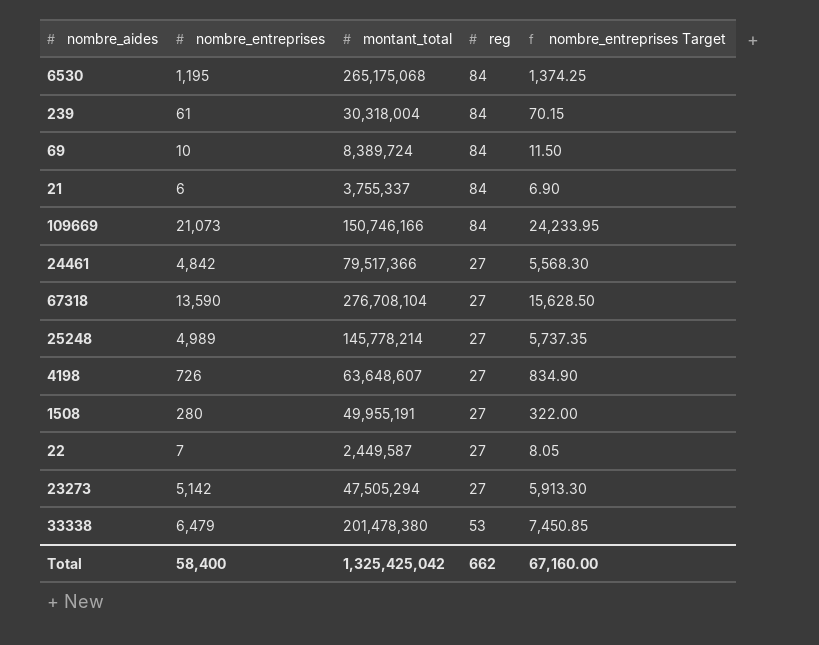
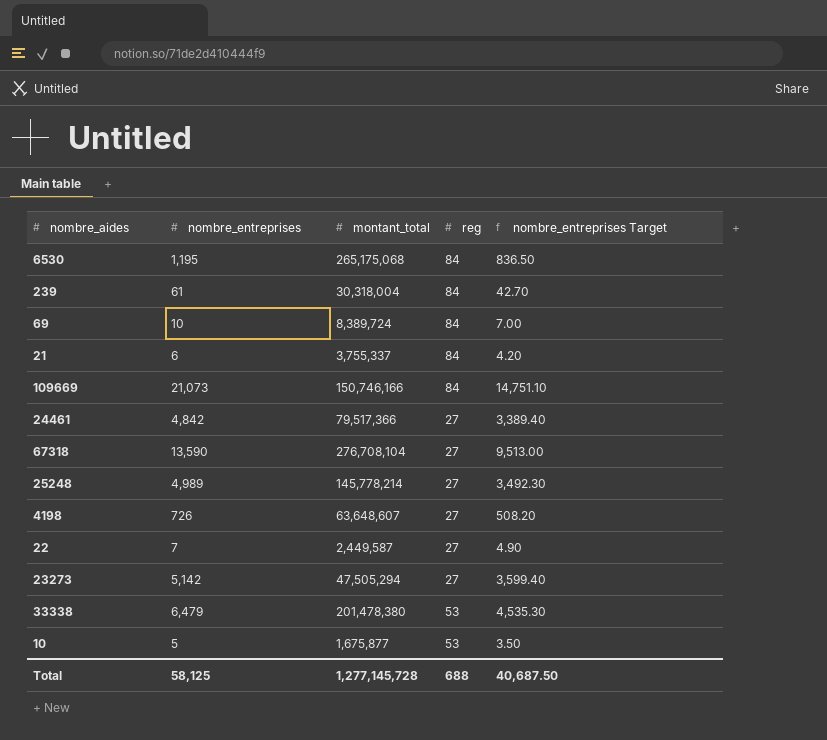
column nombre_entreprises Target | formula: [nombre_entreprises] * 1.15 -> [nombre_entreprises] * 0.7
row 1508: 280 | 49,955,191 | 27 | 322.00 -> none
row 10: none -> 5 | 1,675,877 | 53 | 3.50
Total | nombre_entreprises: 58,400 -> 58,125
Total | montant_total: 1,325,425,042 -> 1,277,145,728
Total | reg: 662 -> 688
Total | nombre_entreprises Target: 67,160.00 -> 40,687.50

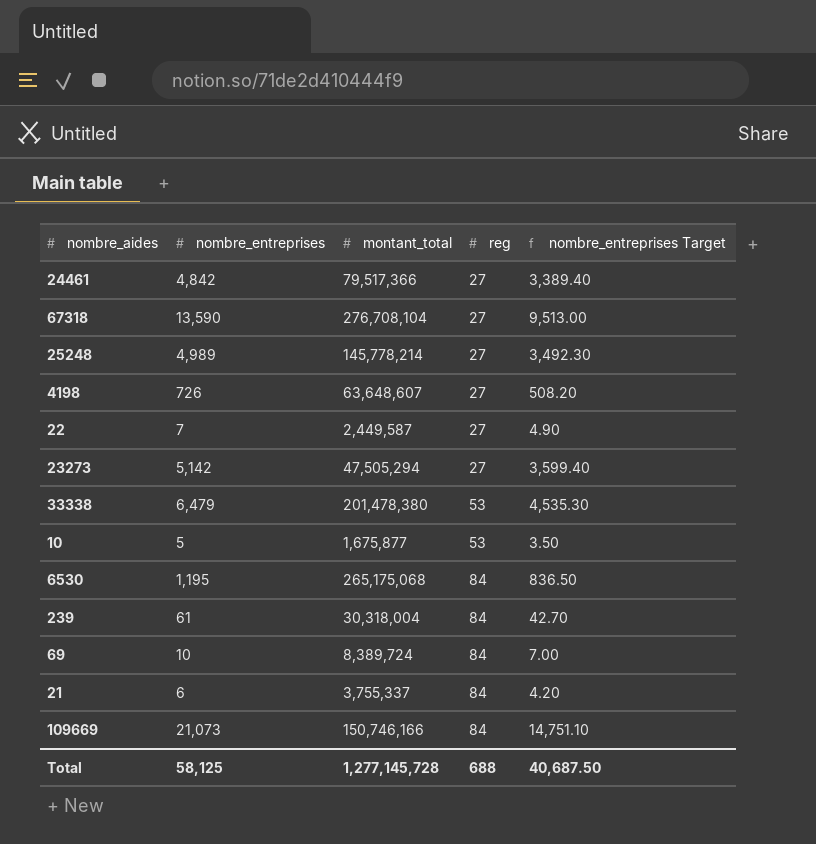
row order: none -> reg ascending

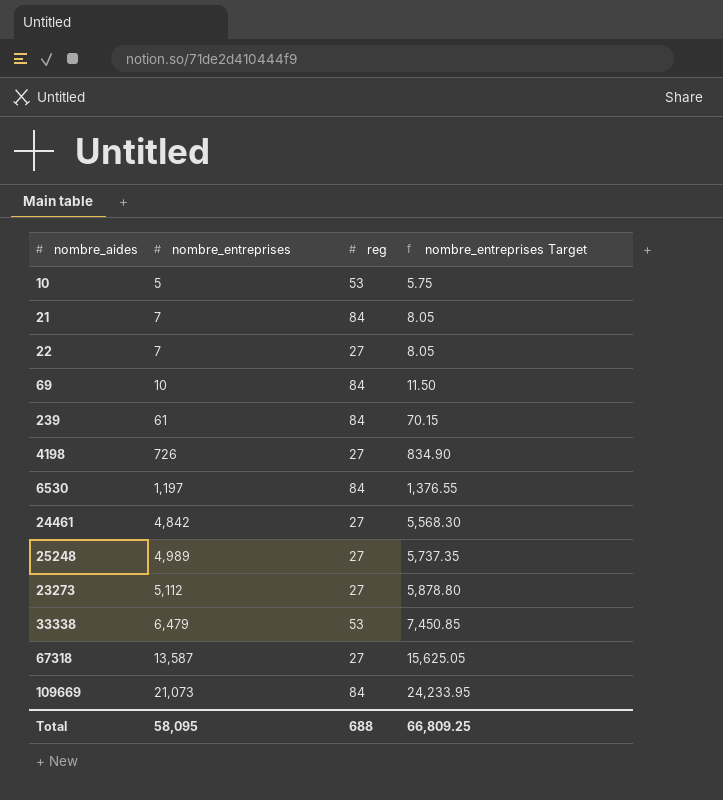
row order: reg ascending -> nombre_entreprises ascending
column montant_total | position: 3 -> none
column nombre_entreprises Target | formula: [nombre_entreprises] * 0.7 -> [nombre_entreprises] * 1.15
21 | nombre_entreprises: 6 -> 7
6530 | nombre_entreprises: 1,195 -> 1,197
23273 | nombre_entreprises: 5,142 -> 5,112
67318 | nombre_entreprises: 13,590 -> 13,587
Total | nombre_entreprises: 58,125 -> 58,095
Total | nombre_entreprises Target: 40,687.50 -> 66,809.25

